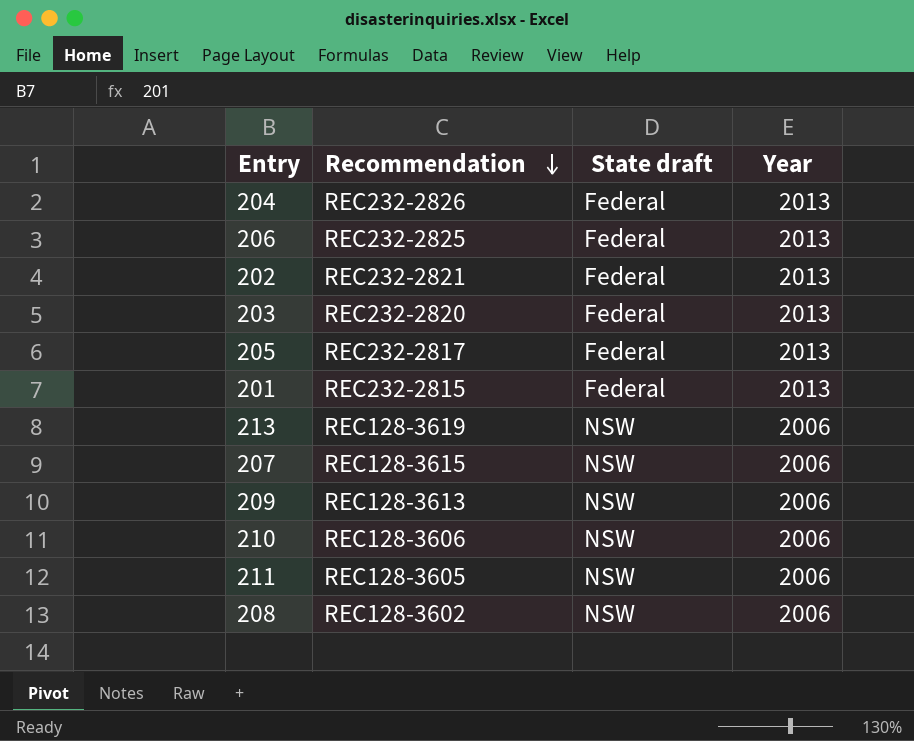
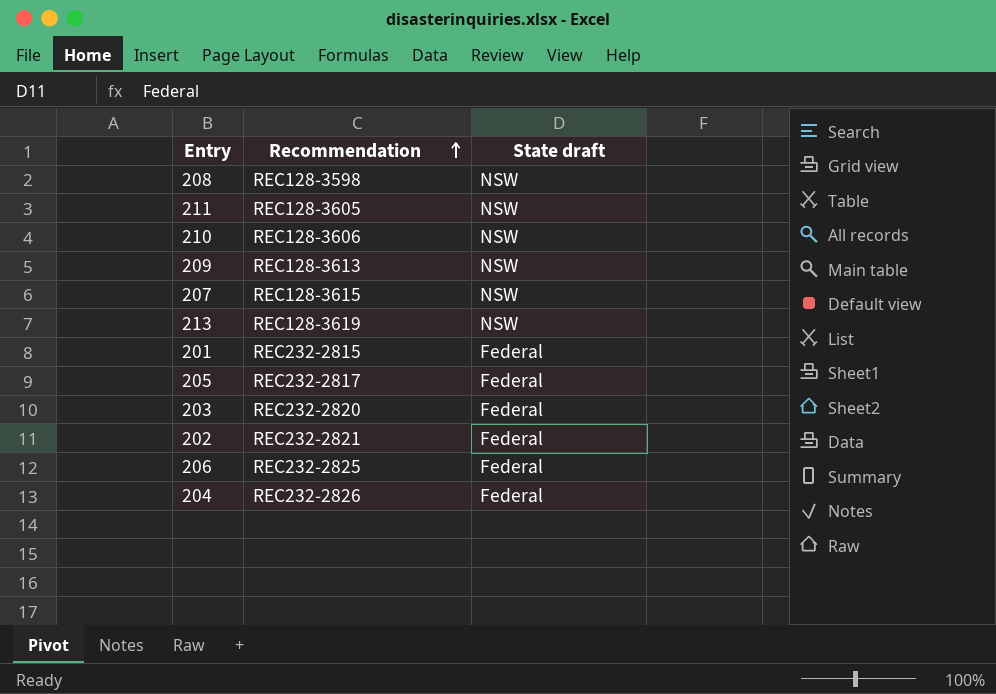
row order: Recommendation descending -> Recommendation ascending
column Year | position: 4 -> none
208 | Recommendation: REC128-3602 -> REC128-3598

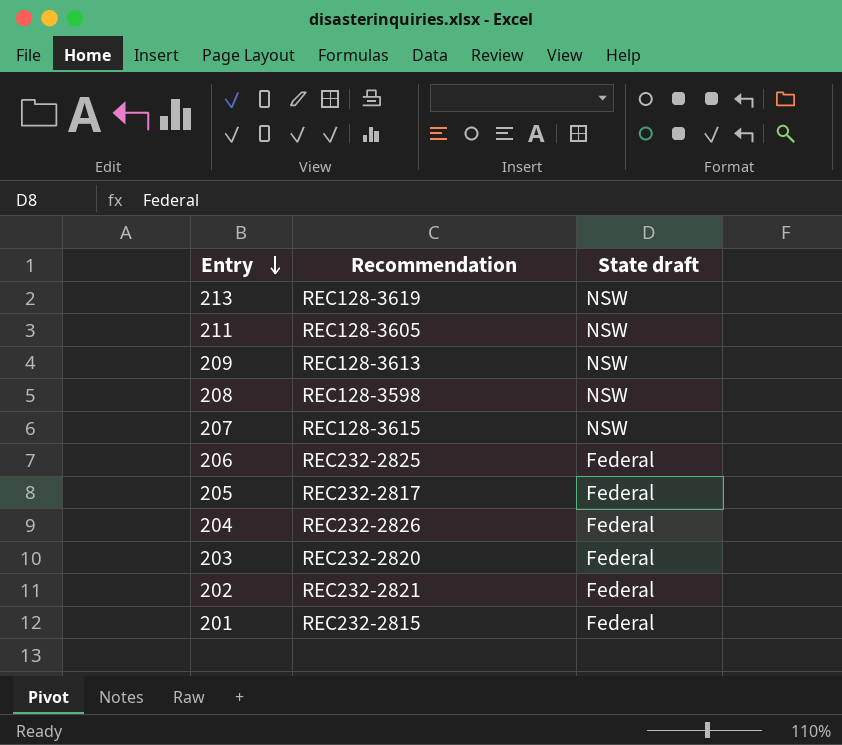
row order: Recommendation ascending -> Entry descending
row 210: REC128-3606 | NSW -> none

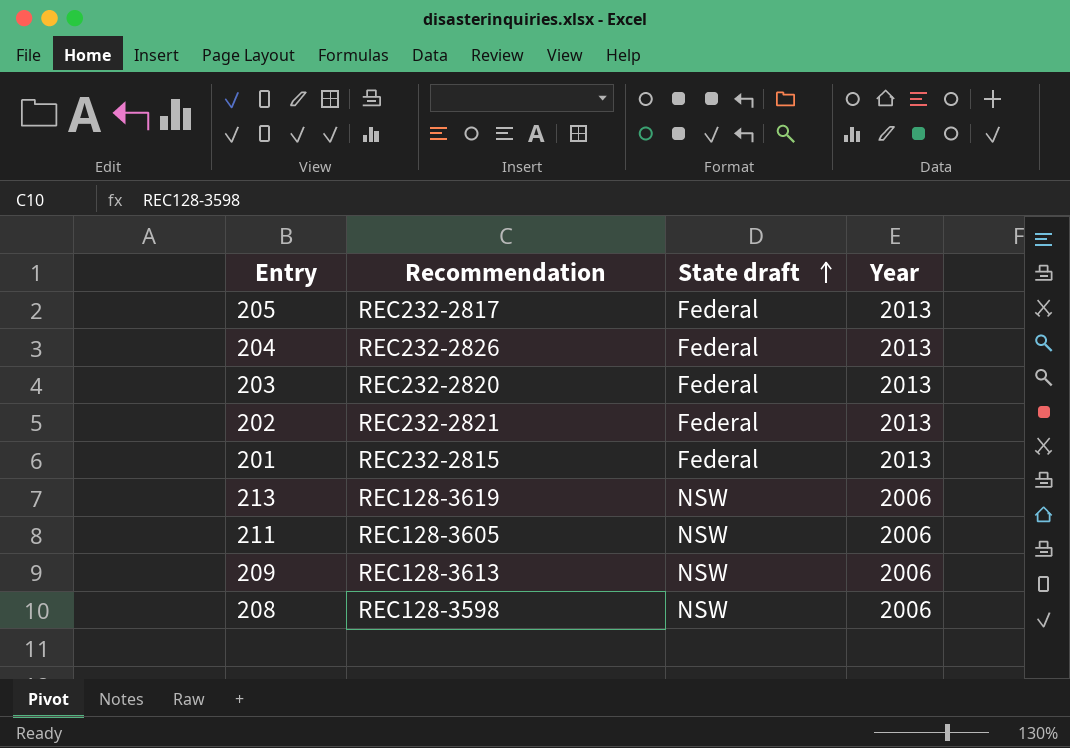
row order: Entry descending -> State draft ascending
column Year | position: none -> 4
row 207: REC128-3615 | NSW -> none
row 206: REC232-2825 | Federal -> none

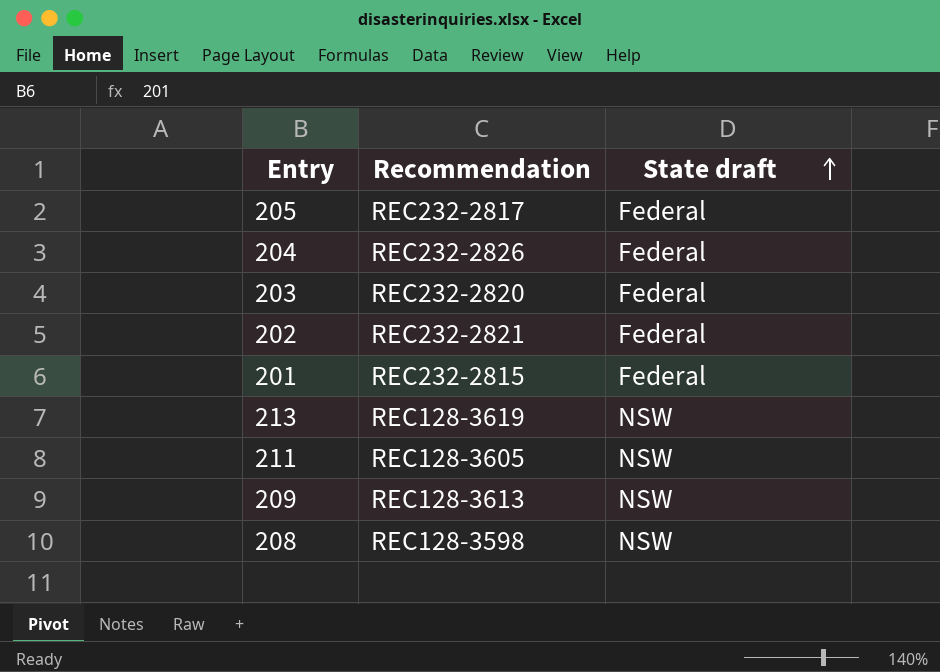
column Year | position: 4 -> none

